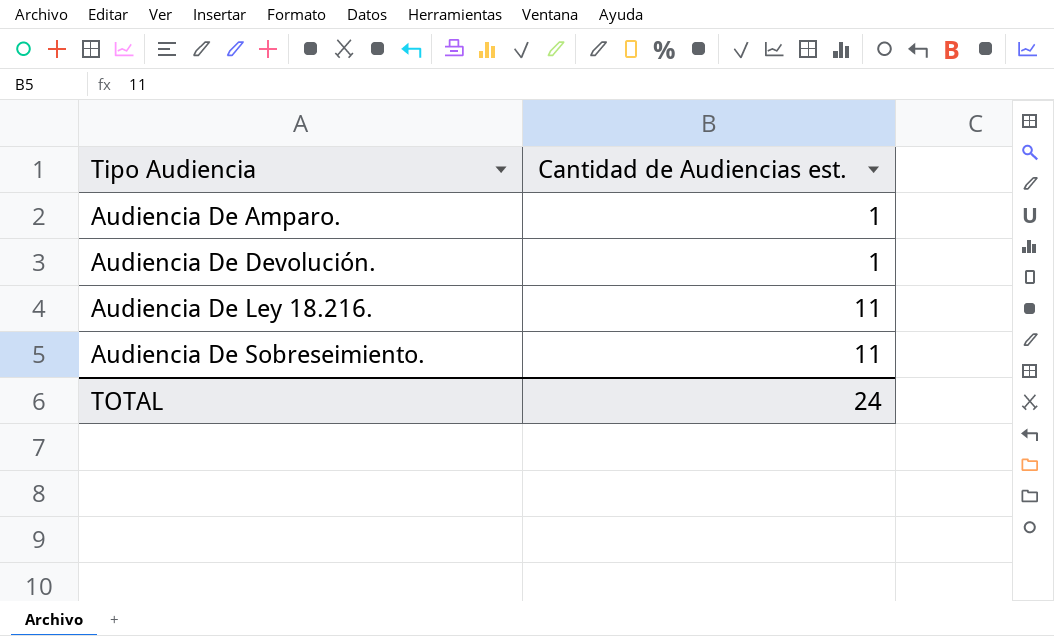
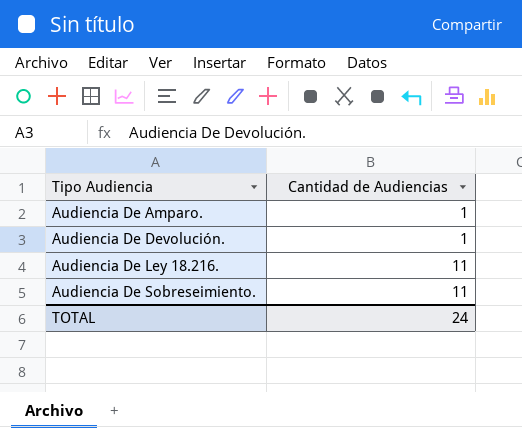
column name: Cantidad de Audiencias est. -> Cantidad de Audiencias

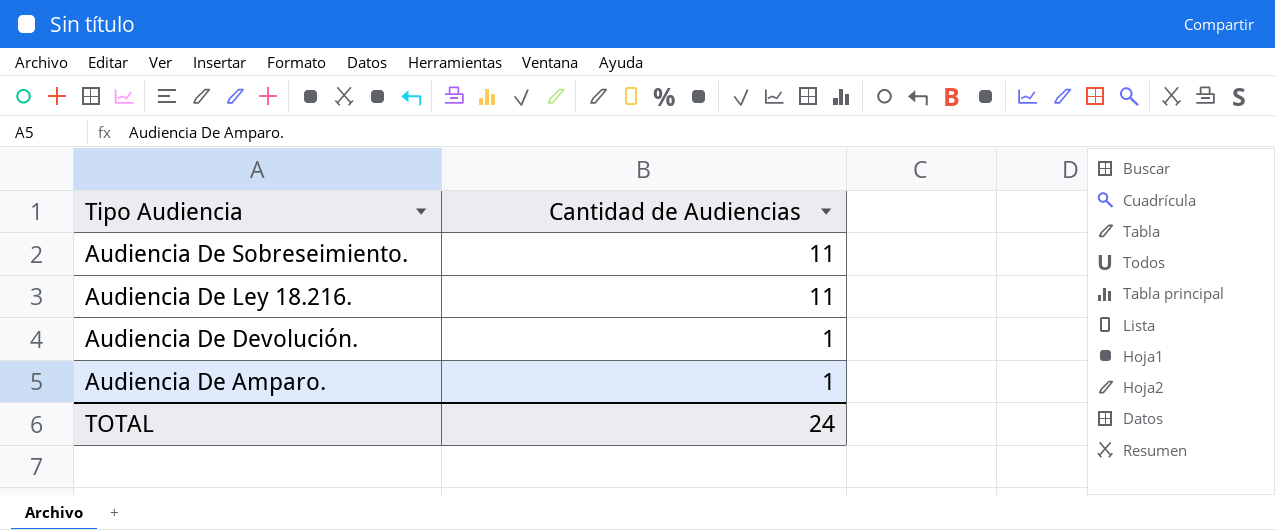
row order: Tipo Audiencia ascending -> Tipo Audiencia descending

